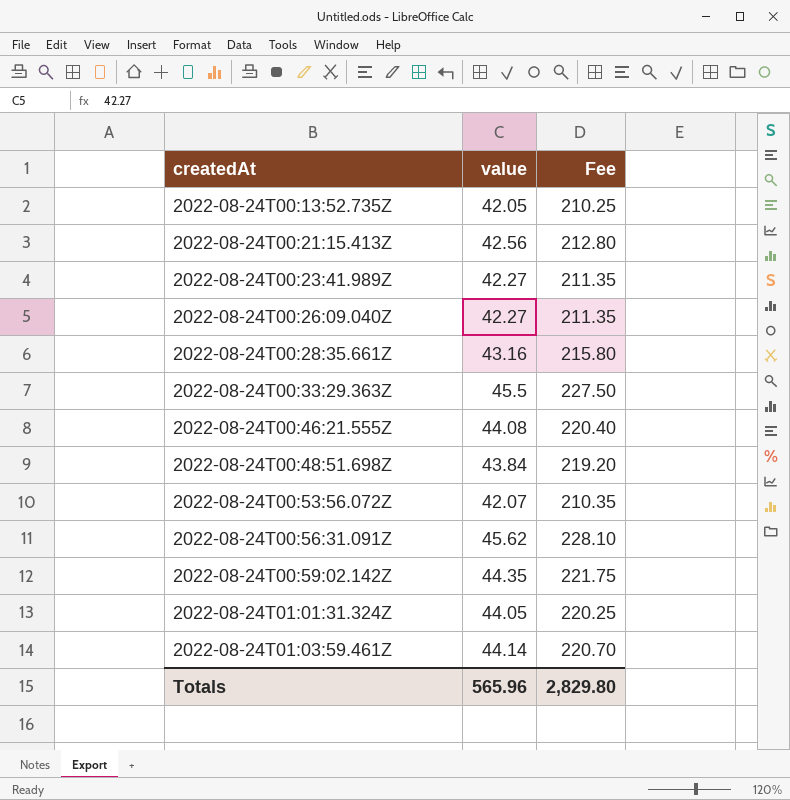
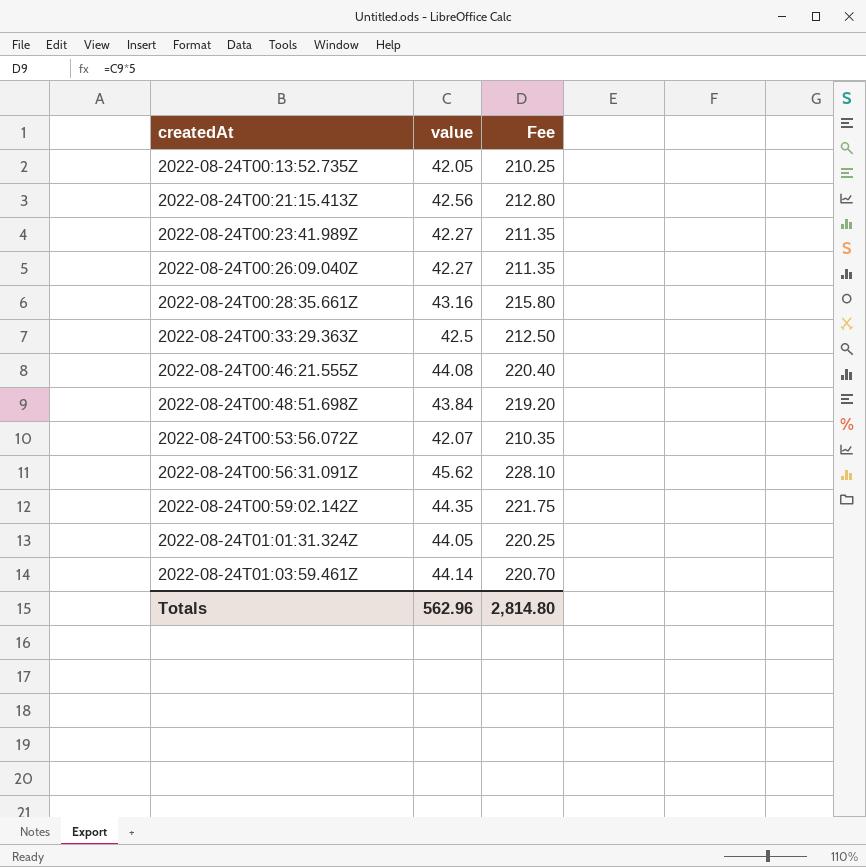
2022-08-24T00:33:29.363Z | value: 45.5 -> 42.5
2022-08-24T00:33:29.363Z | Fee: 227.50 -> 212.50
Totals | value: 565.96 -> 562.96
Totals | Fee: 2,829.80 -> 2,814.80

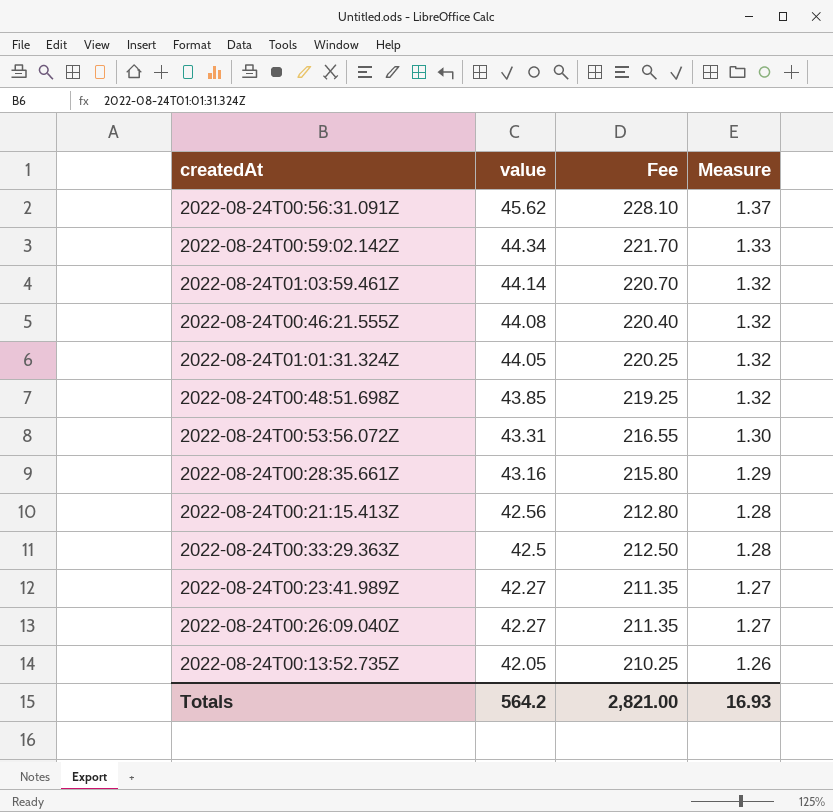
row order: createdAt ascending -> value descending
column Measure | formula: none -> [value] * 0.03
2022-08-24T00:59:02.142Z | value: 44.35 -> 44.34
2022-08-24T00:59:02.142Z | Fee: 221.75 -> 221.70
2022-08-24T00:48:51.698Z | value: 43.84 -> 43.85
2022-08-24T00:48:51.698Z | Fee: 219.20 -> 219.25
2022-08-24T00:53:56.072Z | value: 42.07 -> 43.31
2022-08-24T00:53:56.072Z | Fee: 210.35 -> 216.55
Totals | value: 562.96 -> 564.2
Totals | Fee: 2,814.80 -> 2,821.00

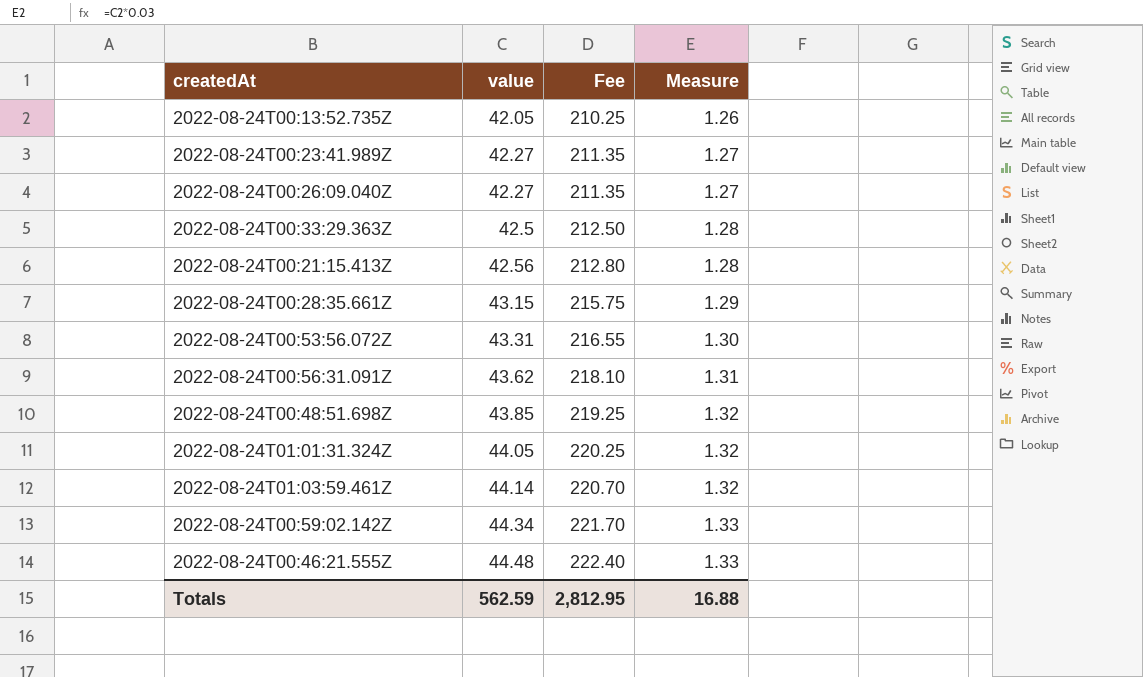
row order: value descending -> value ascending
2022-08-24T00:28:35.661Z | value: 43.16 -> 43.15
2022-08-24T00:28:35.661Z | Fee: 215.80 -> 215.75
2022-08-24T00:56:31.091Z | value: 45.62 -> 43.62
2022-08-24T00:56:31.091Z | Fee: 228.10 -> 218.10
2022-08-24T00:56:31.091Z | Measure: 1.37 -> 1.31
2022-08-24T00:46:21.555Z | value: 44.08 -> 44.48
2022-08-24T00:46:21.555Z | Fee: 220.40 -> 222.40
2022-08-24T00:46:21.555Z | Measure: 1.32 -> 1.33
Totals | value: 564.2 -> 562.59
Totals | Fee: 2,821.00 -> 2,812.95
Totals | Measure: 16.93 -> 16.88

